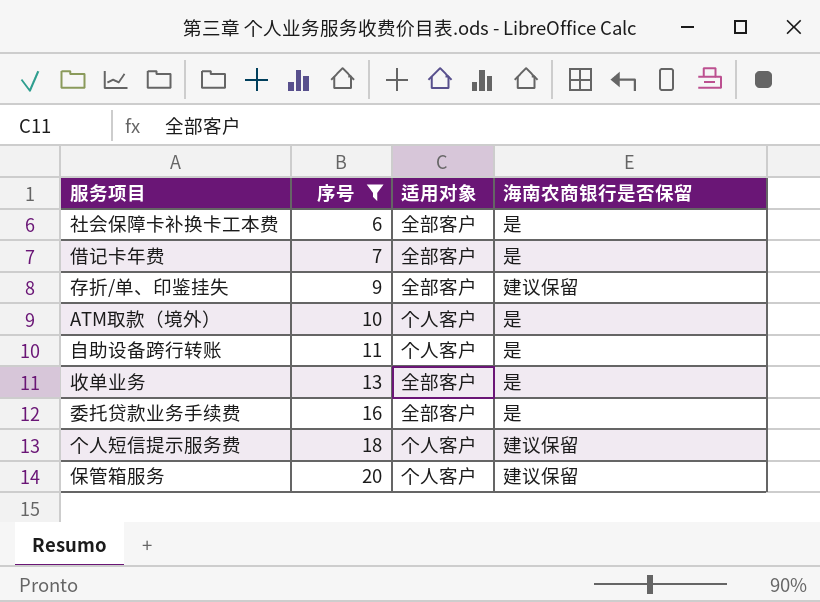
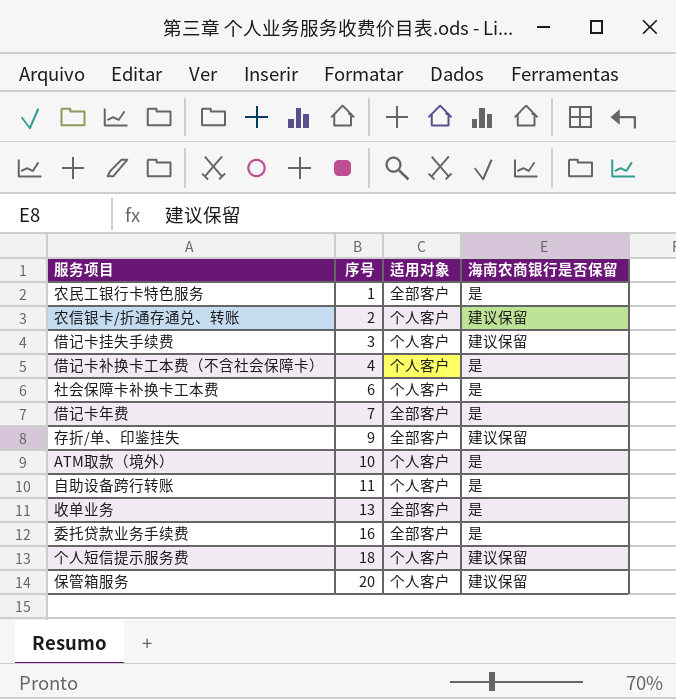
filter: 序号 >= 6 -> none
社会保障卡补换卡工本费 | 适用对象: 全部客户 -> 个人客户

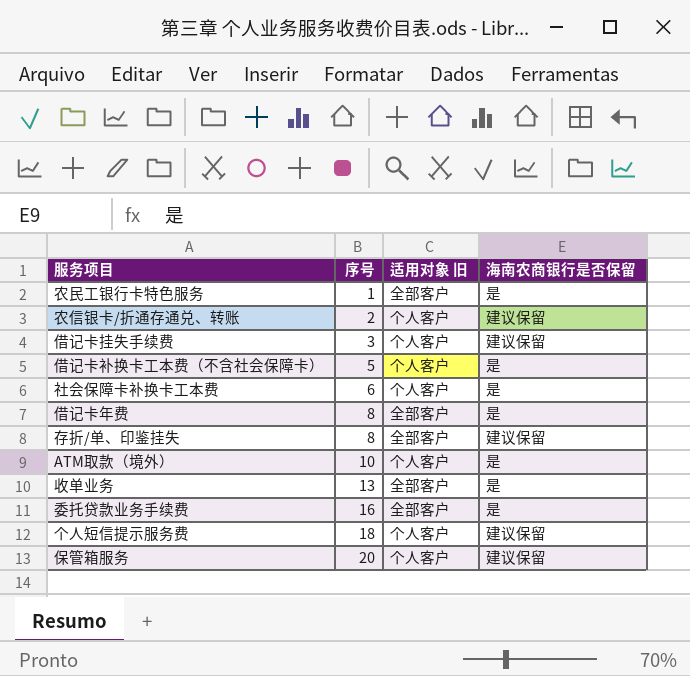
column name: 适用对象 -> 适用对象 旧
row 自助设备跨行转账: 11 | 个人客户 | 是 -> none
借记卡补换卡工本费（不含社会保障卡） | 序号: 4 -> 5
借记卡年费 | 序号: 7 -> 8
存折/单、印鉴挂失 | 序号: 9 -> 8

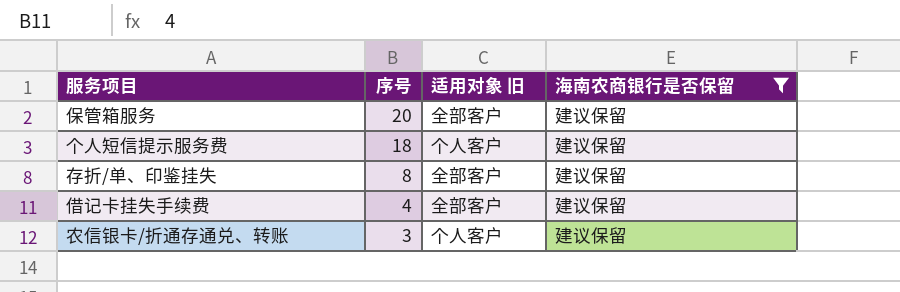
filter: none -> 海南农商银行是否保留 = 建议保留
row order: 序号 ascending -> 序号 descending
保管箱服务 | 适用对象 旧: 个人客户 -> 全部客户
借记卡挂失手续费 | 序号: 3 -> 4
借记卡挂失手续费 | 适用对象 旧: 个人客户 -> 全部客户
农信银卡/折通存通兑、转账 | 序号: 2 -> 3

